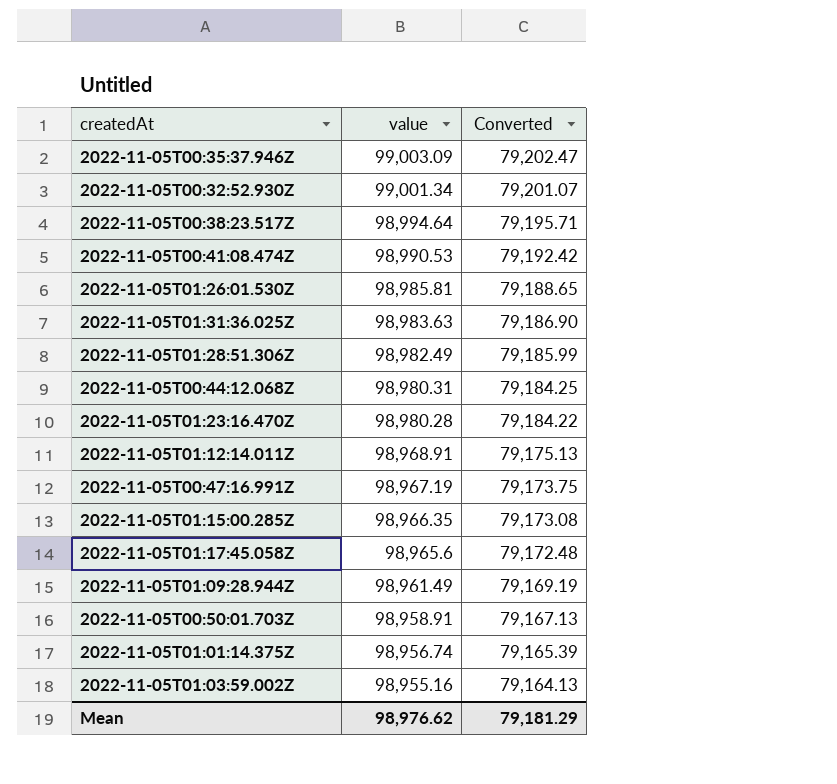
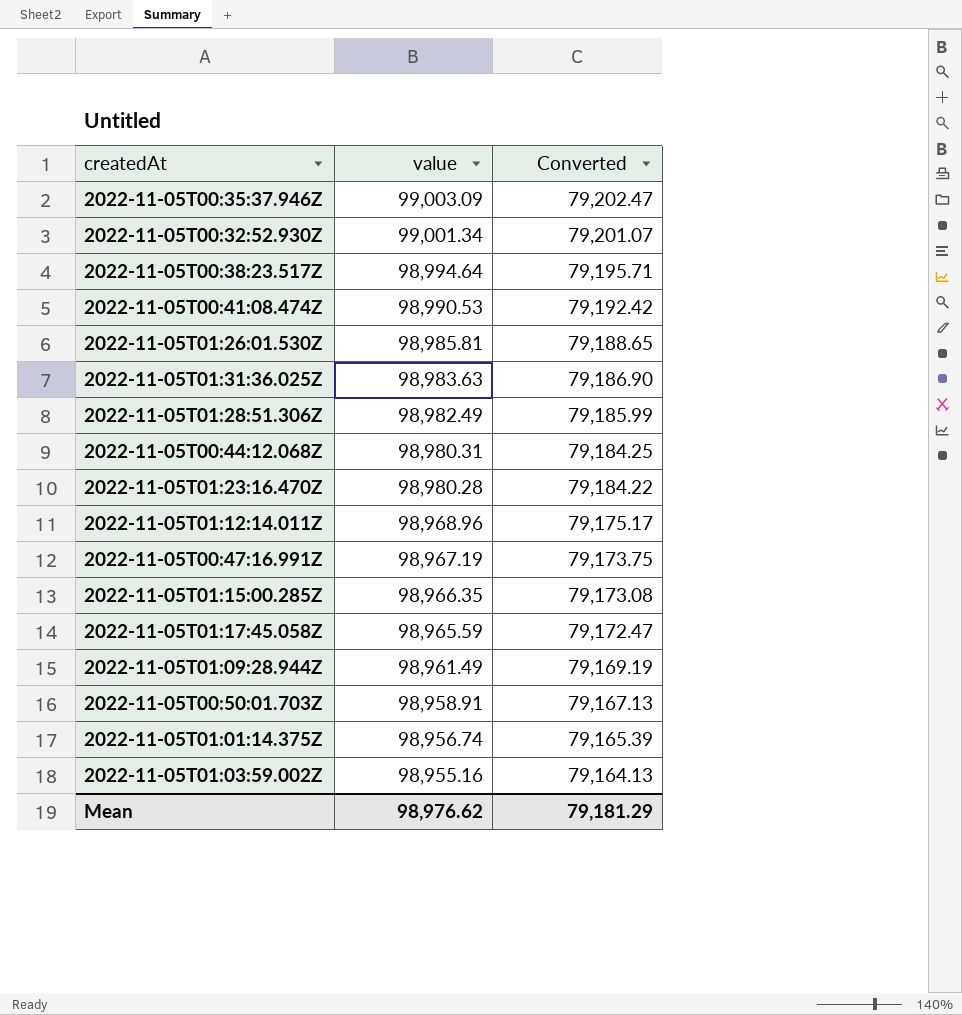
2022-11-05T01:12:14.011Z | value: 98,968.91 -> 98,968.96
2022-11-05T01:12:14.011Z | Converted: 79,175.13 -> 79,175.17
2022-11-05T01:17:45.058Z | value: 98,965.6 -> 98,965.59
2022-11-05T01:17:45.058Z | Converted: 79,172.48 -> 79,172.47

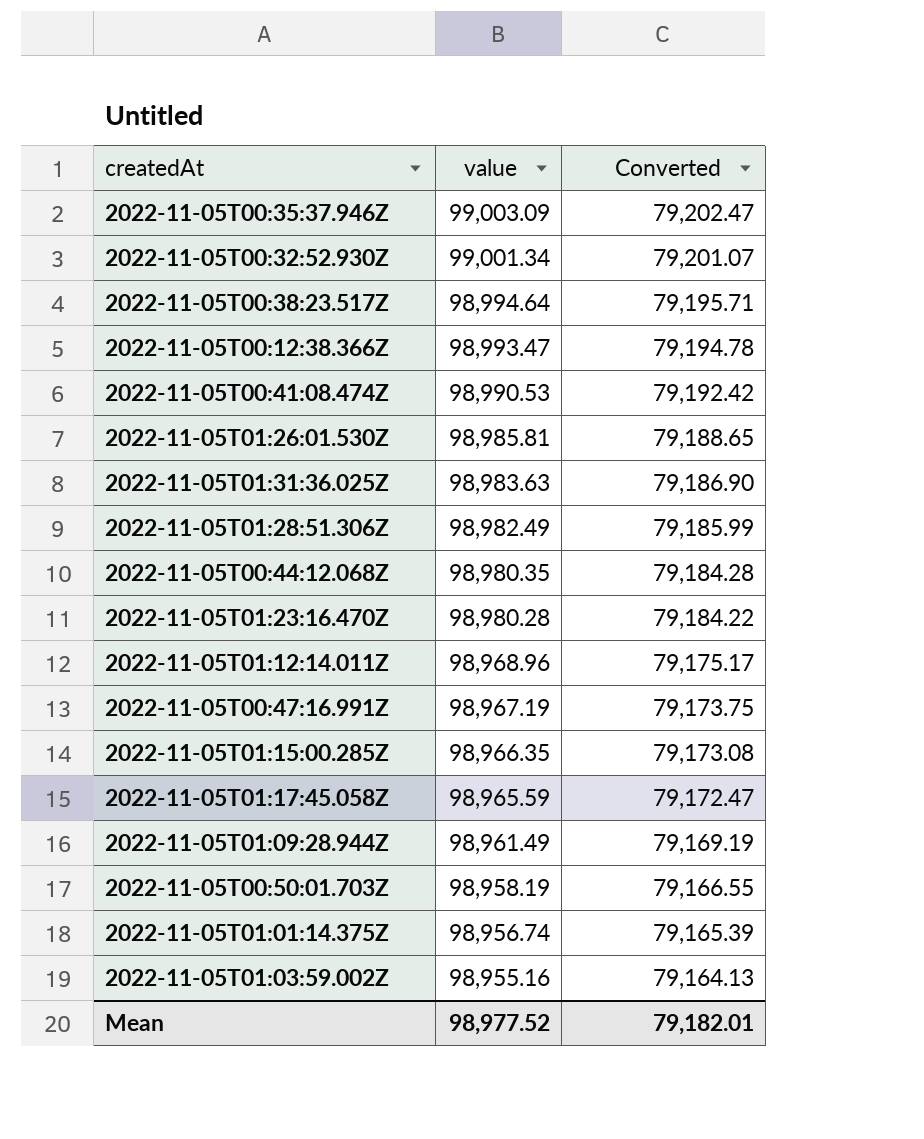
row 2022-11-05T00:12:38.366Z: none -> 98,993.47 | 79,194.78
2022-11-05T00:44:12.068Z | value: 98,980.31 -> 98,980.35
2022-11-05T00:44:12.068Z | Converted: 79,184.25 -> 79,184.28
2022-11-05T00:50:01.703Z | value: 98,958.91 -> 98,958.19
2022-11-05T00:50:01.703Z | Converted: 79,167.13 -> 79,166.55
Mean | value: 98,976.62 -> 98,977.52
Mean | Converted: 79,181.29 -> 79,182.01

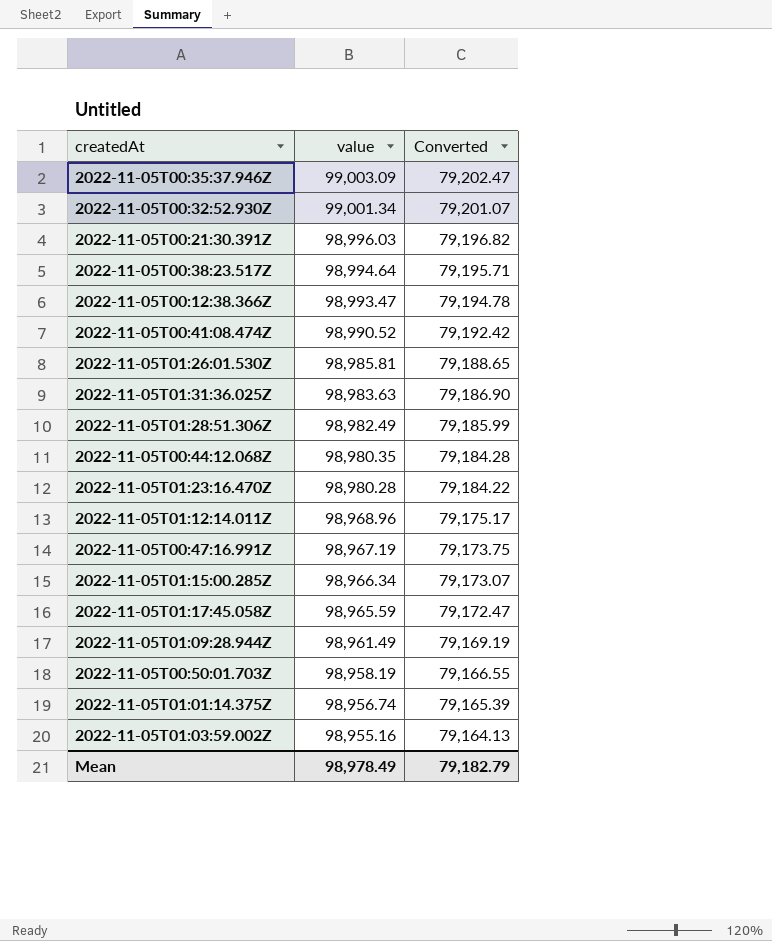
row 2022-11-05T00:21:30.391Z: none -> 98,996.03 | 79,196.82
2022-11-05T00:41:08.474Z | value: 98,990.53 -> 98,990.52
2022-11-05T01:15:00.285Z | value: 98,966.35 -> 98,966.34
2022-11-05T01:15:00.285Z | Converted: 79,173.08 -> 79,173.07
Mean | value: 98,977.52 -> 98,978.49
Mean | Converted: 79,182.01 -> 79,182.79

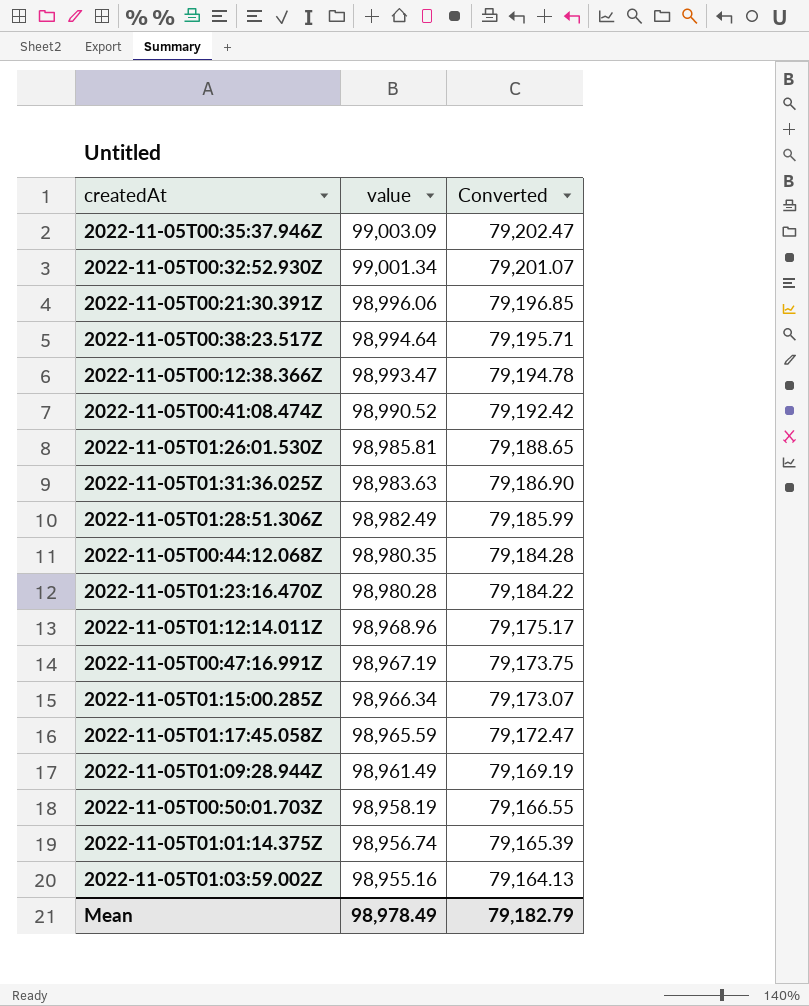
2022-11-05T00:21:30.391Z | value: 98,996.03 -> 98,996.06
2022-11-05T00:21:30.391Z | Converted: 79,196.82 -> 79,196.85

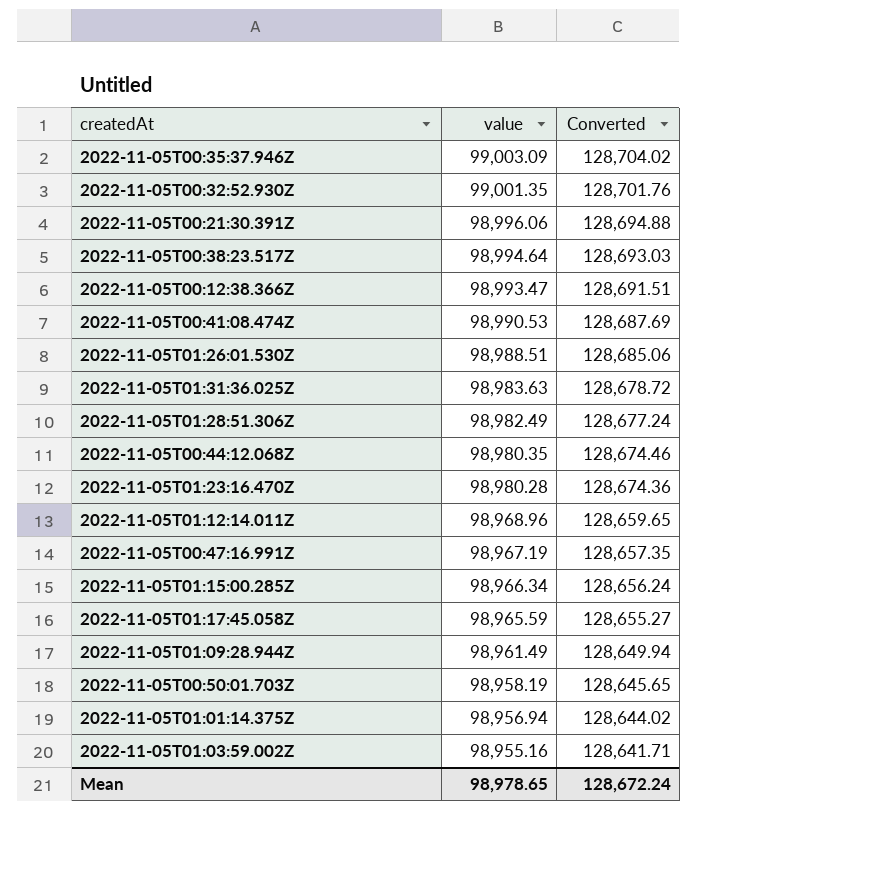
column Converted | formula: [value] * 0.8 -> [value] * 1.3
2022-11-05T00:32:52.930Z | value: 99,001.34 -> 99,001.35
2022-11-05T00:41:08.474Z | value: 98,990.52 -> 98,990.53
2022-11-05T01:26:01.530Z | value: 98,985.81 -> 98,988.51
2022-11-05T01:01:14.375Z | value: 98,956.74 -> 98,956.94
Mean | value: 98,978.49 -> 98,978.65
Mean | Converted: 79,182.79 -> 128,672.24

